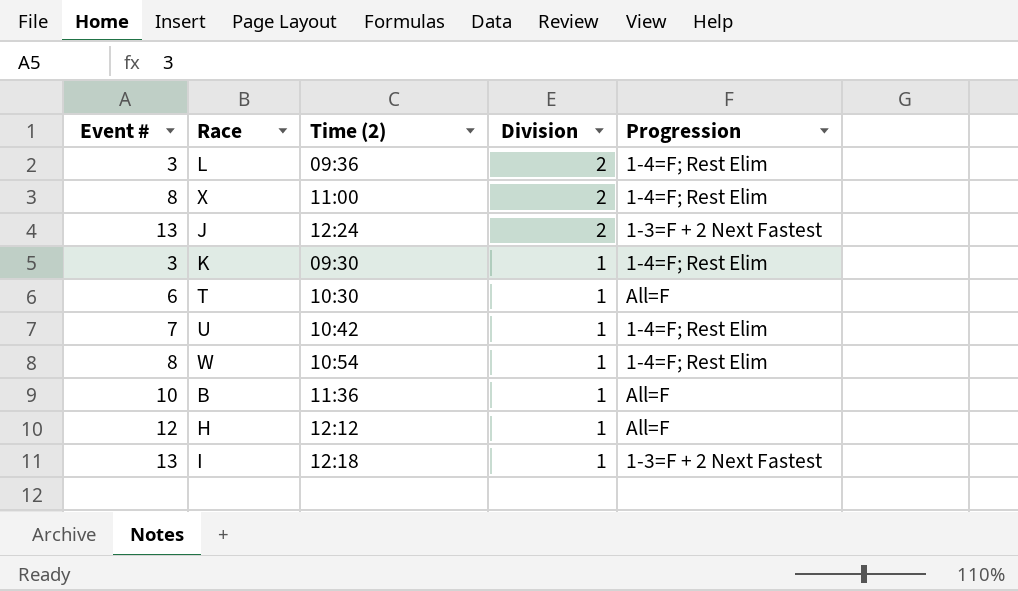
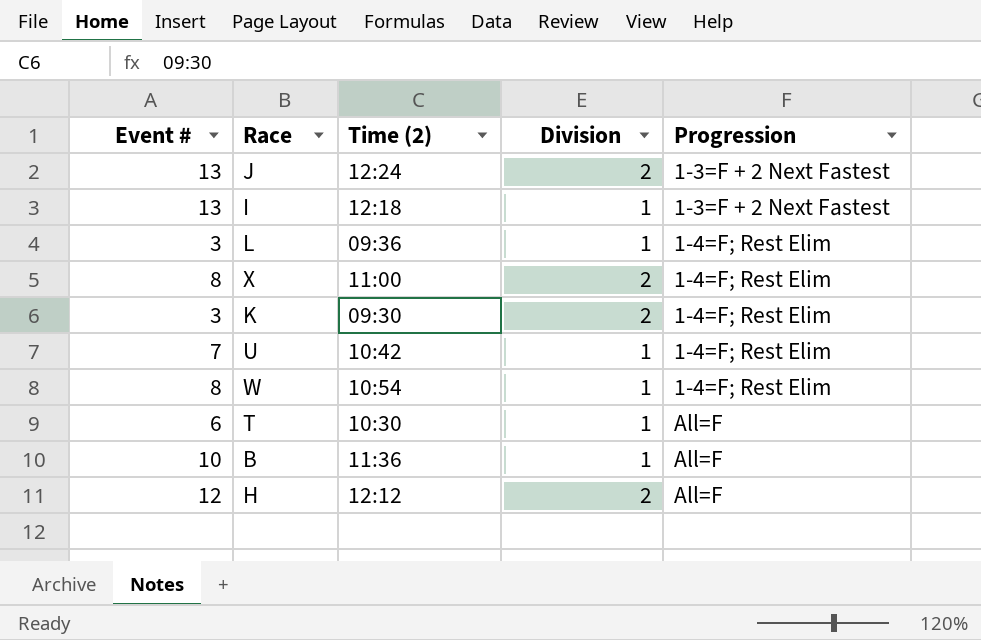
row order: Division descending -> Progression ascending
L | Division: 2 -> 1
K | Division: 1 -> 2
H | Division: 1 -> 2

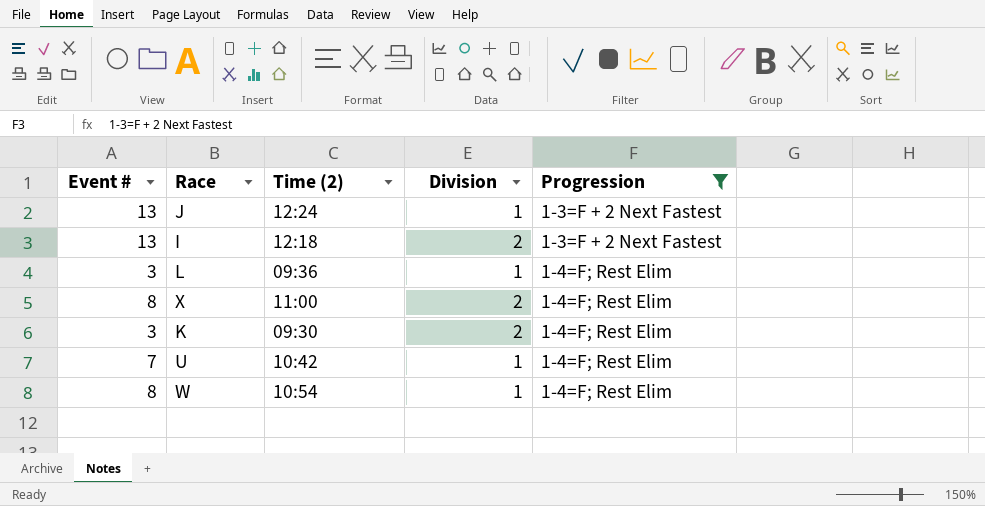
filter: none -> Progression != All=F
J | Division: 2 -> 1
I | Division: 1 -> 2

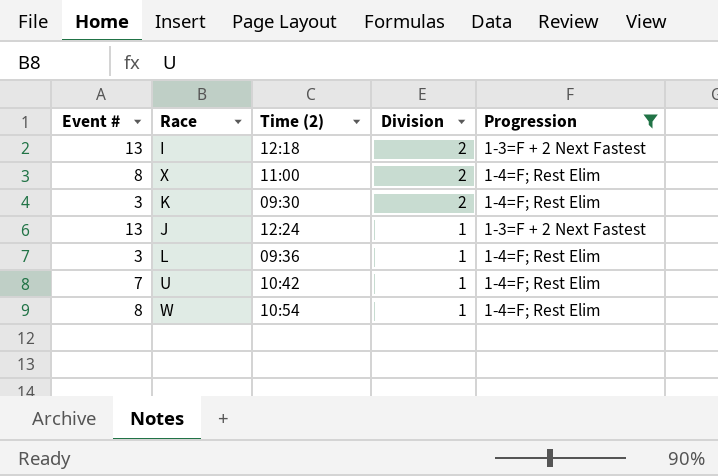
row order: Progression ascending -> Division descending

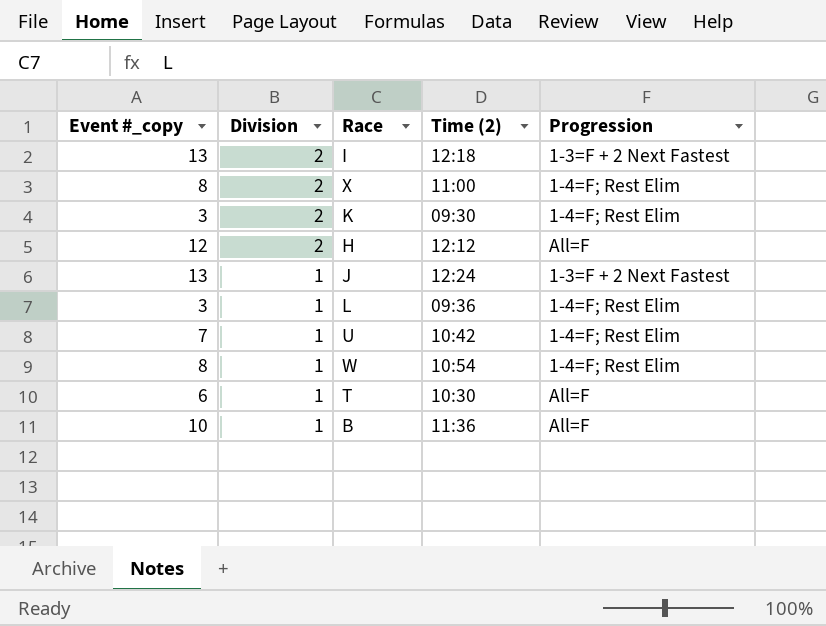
filter: Progression != All=F -> none
column name: Event # -> Event #_copy
column Division | position: 4 -> 2

